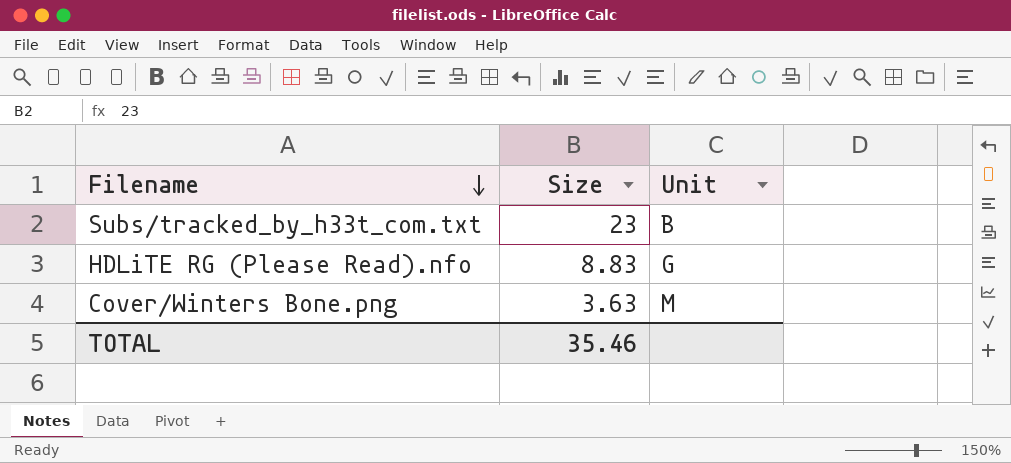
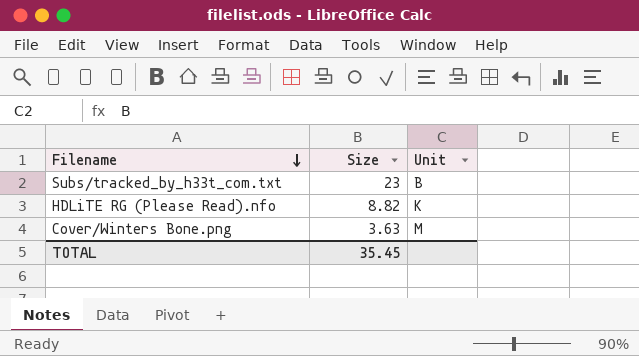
HDLiTE RG (Please Read).nfo | Size: 8.83 -> 8.82
HDLiTE RG (Please Read).nfo | Unit: G -> K
TOTAL | Size: 35.46 -> 35.45

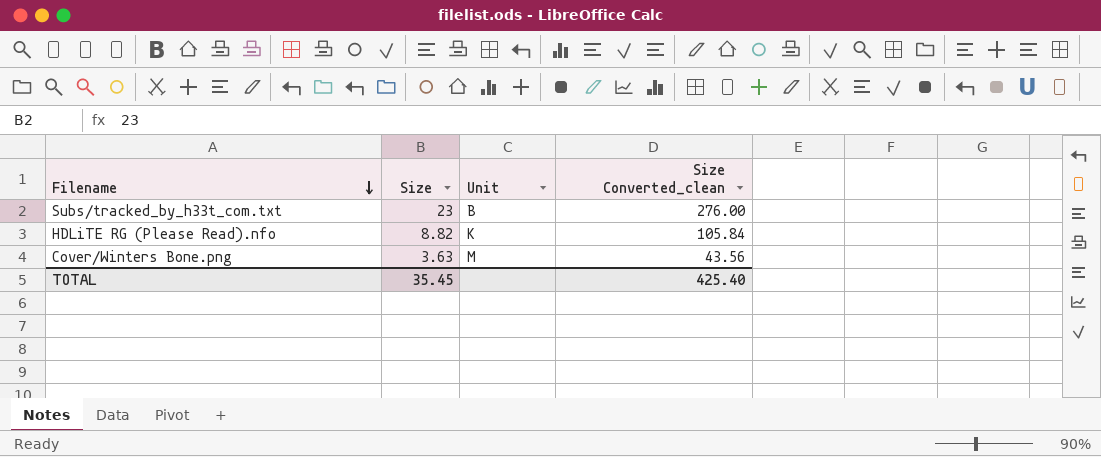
column Size Converted_clean | formula: none -> [Size] * 12

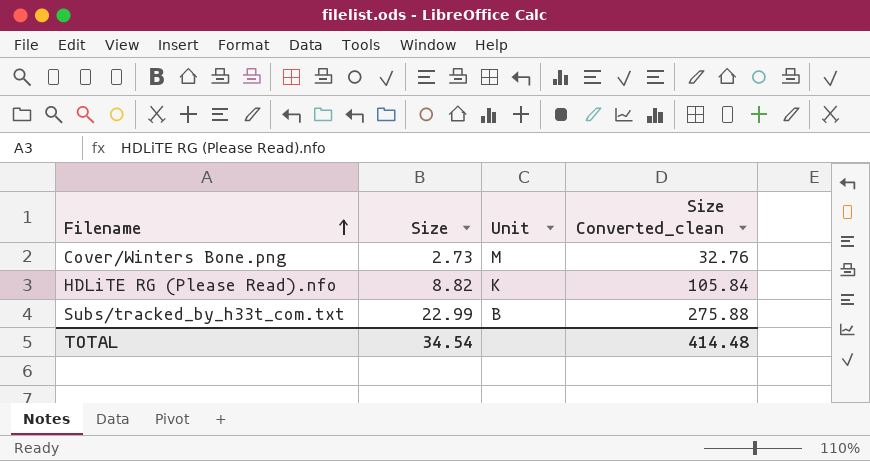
row order: Filename descending -> Filename ascending
Cover/Winters Bone.png | Size: 3.63 -> 2.73
Cover/Winters Bone.png | Size Converted_clean: 43.56 -> 32.76
Subs/tracked_by_h33t_com.txt | Size: 23 -> 22.99
Subs/tracked_by_h33t_com.txt | Size Converted_clean: 276.00 -> 275.88
TOTAL | Size: 35.45 -> 34.54
TOTAL | Size Converted_clean: 425.40 -> 414.48

